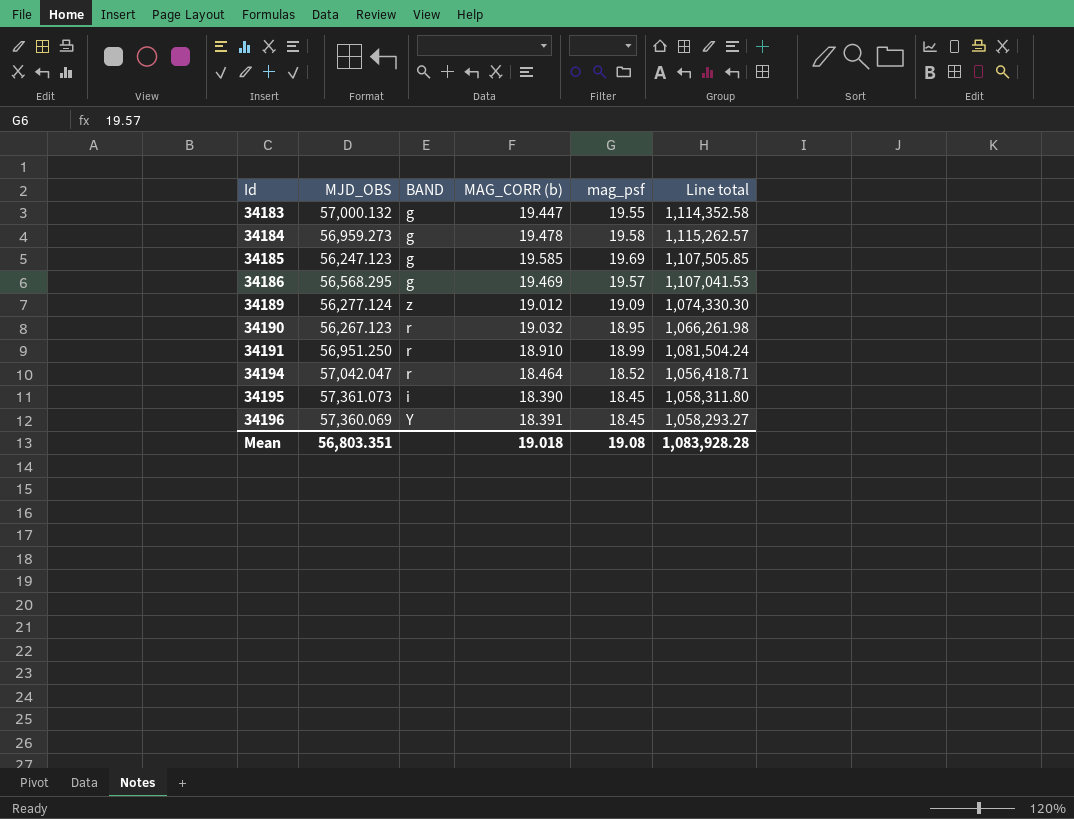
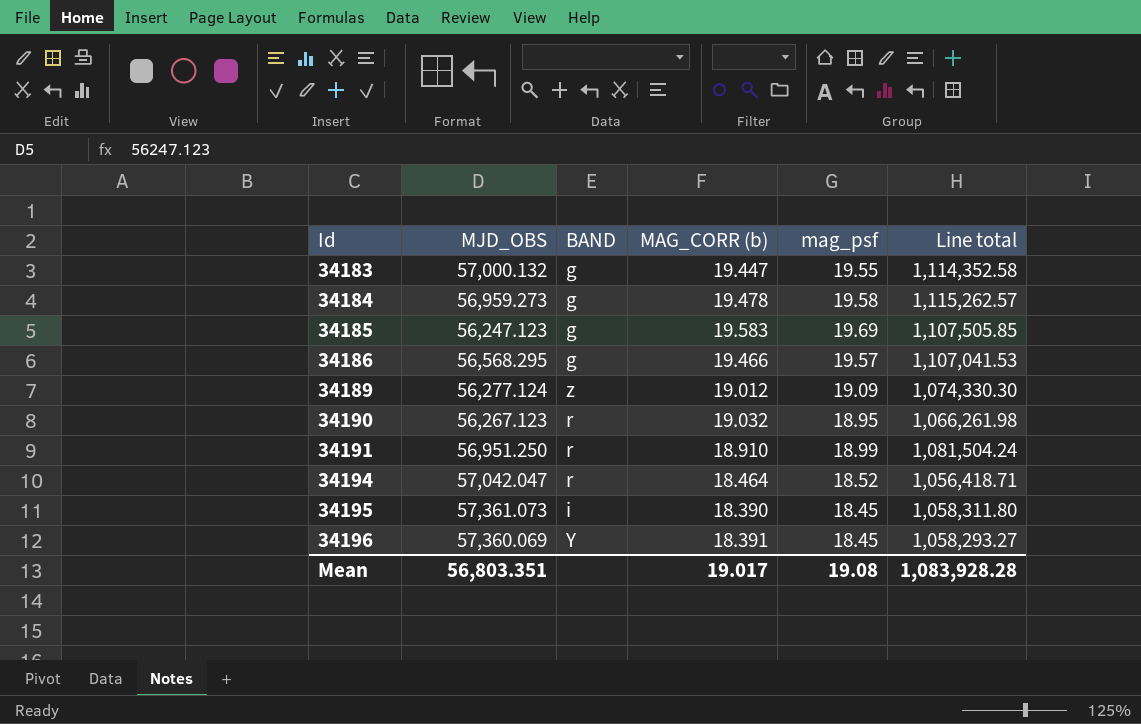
34185 | MAG_CORR (b): 19.585 -> 19.583
34186 | MAG_CORR (b): 19.469 -> 19.466
Mean | MAG_CORR (b): 19.018 -> 19.017

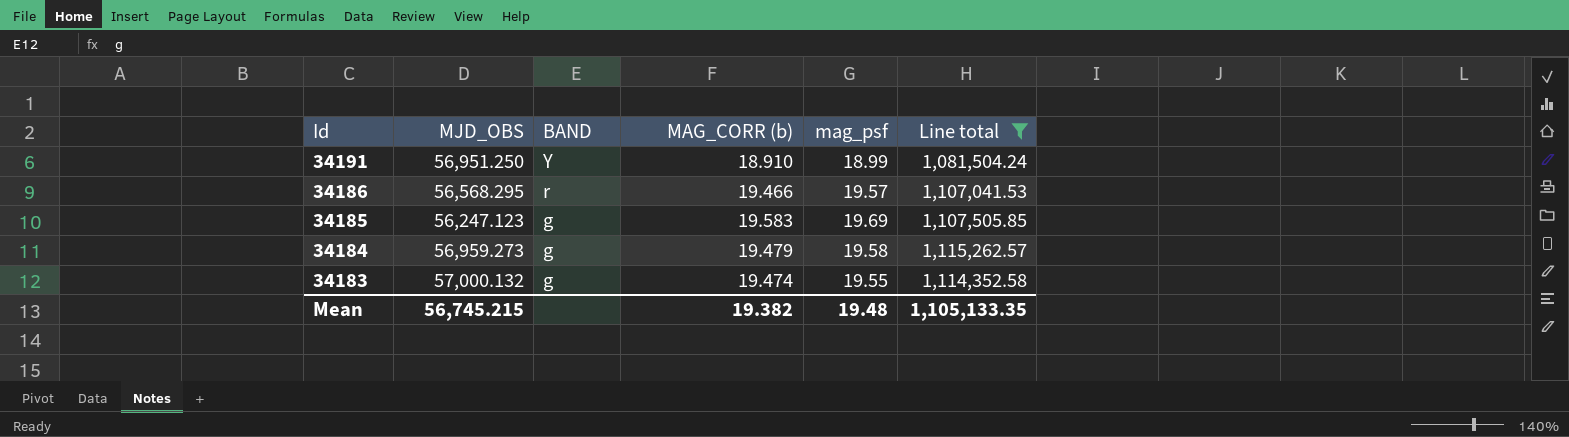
filter: none -> Line total >= 1,081,504.24
row order: Id ascending -> Id descending
34191 | BAND: r -> Y
34186 | BAND: g -> r
34184 | MAG_CORR (b): 19.478 -> 19.479
34183 | MAG_CORR (b): 19.447 -> 19.474
Mean | MJD_OBS: 56,803.351 -> 56,745.215
Mean | MAG_CORR (b): 19.017 -> 19.382
Mean | mag_psf: 19.08 -> 19.48
Mean | Line total: 1,083,928.28 -> 1,105,133.35

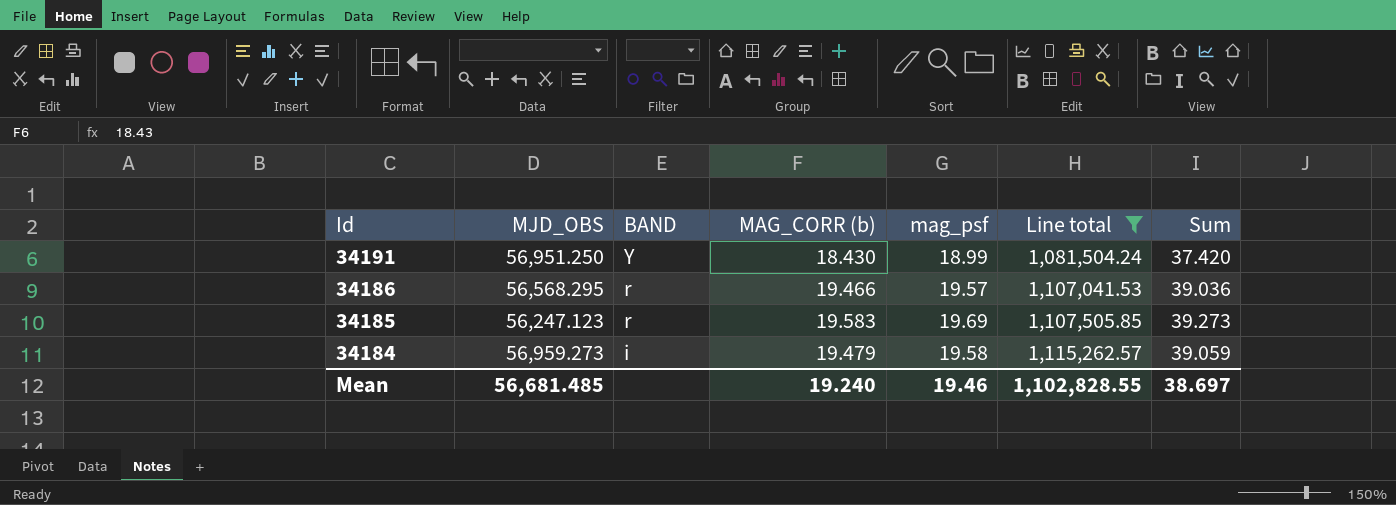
column Sum | formula: none -> [MAG_CORR (b)] + [mag_psf]
row 34183: 57,000.132 | g | 19.474 | 19.55 | 1,114,352.58 -> none
34191 | MAG_CORR (b): 18.910 -> 18.430
34185 | BAND: g -> r
34184 | BAND: g -> i
Mean | MJD_OBS: 56,745.215 -> 56,681.485
Mean | MAG_CORR (b): 19.382 -> 19.240
Mean | mag_psf: 19.48 -> 19.46
Mean | Line total: 1,105,133.35 -> 1,102,828.55

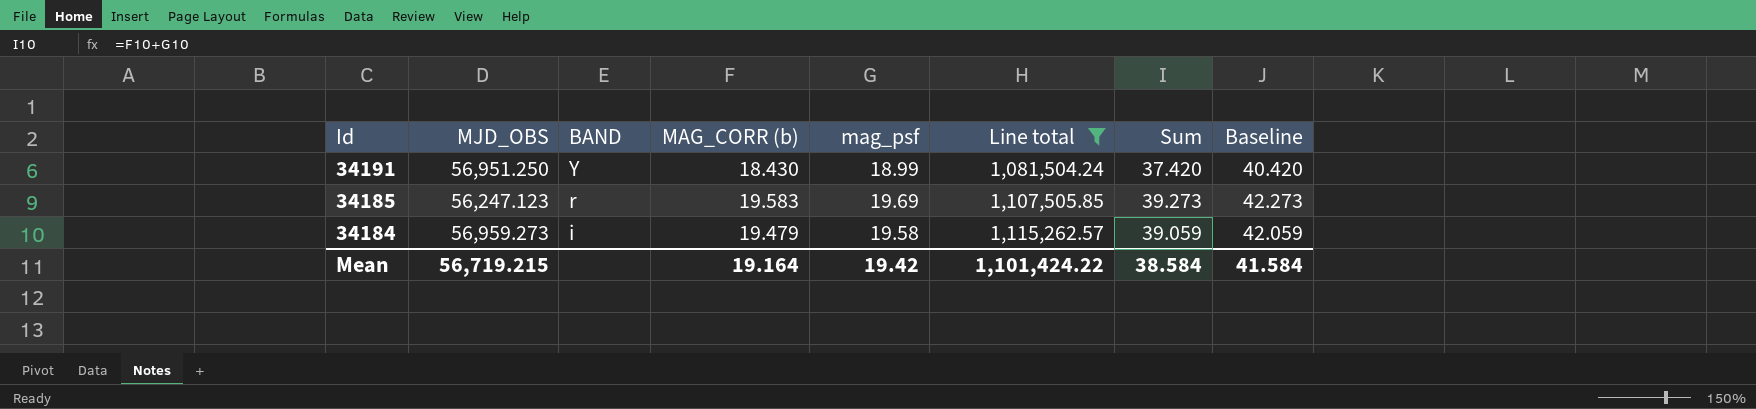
column Baseline | formula: none -> [Sum] + 3
row 34186: 56,568.295 | r | 19.466 | 19.57 | 1,107,041.53 | 39.036 -> none
Mean | MJD_OBS: 56,681.485 -> 56,719.215
Mean | MAG_CORR (b): 19.240 -> 19.164
Mean | mag_psf: 19.46 -> 19.42
Mean | Line total: 1,102,828.55 -> 1,101,424.22
Mean | Sum: 38.697 -> 38.584

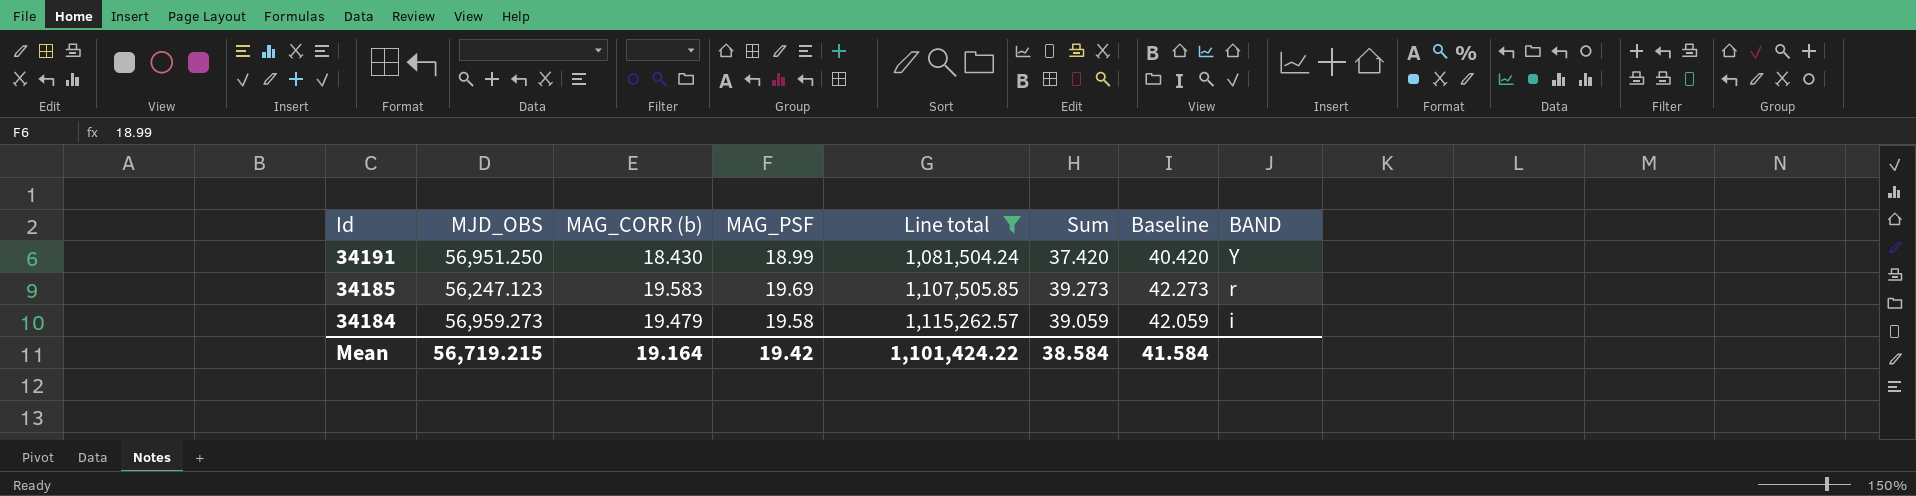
column name: mag_psf -> MAG_PSF
column BAND | position: 3 -> 8

